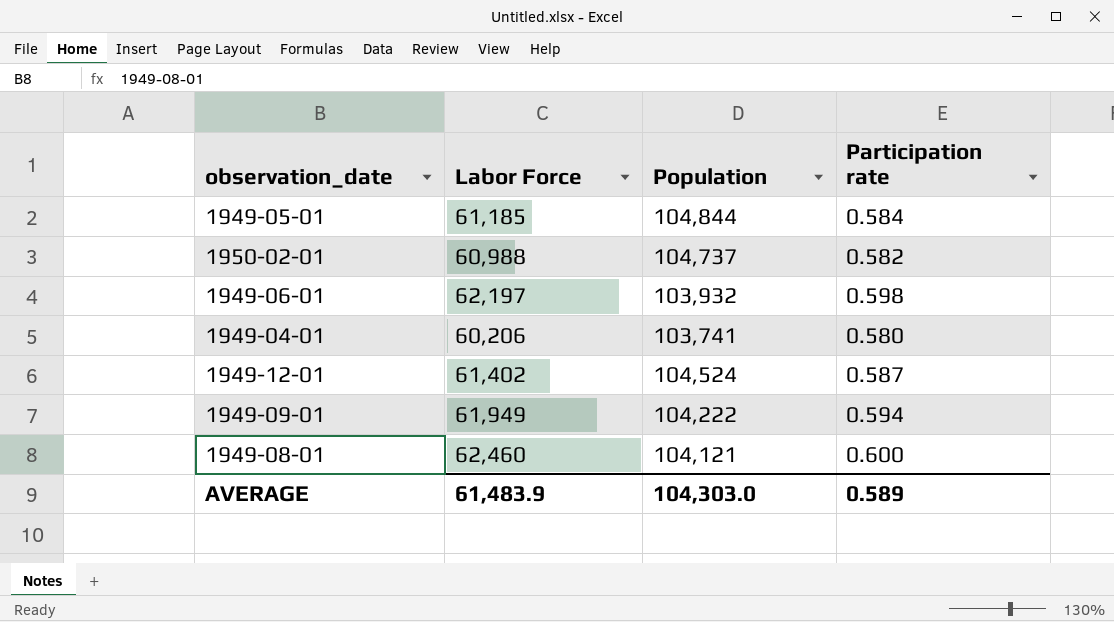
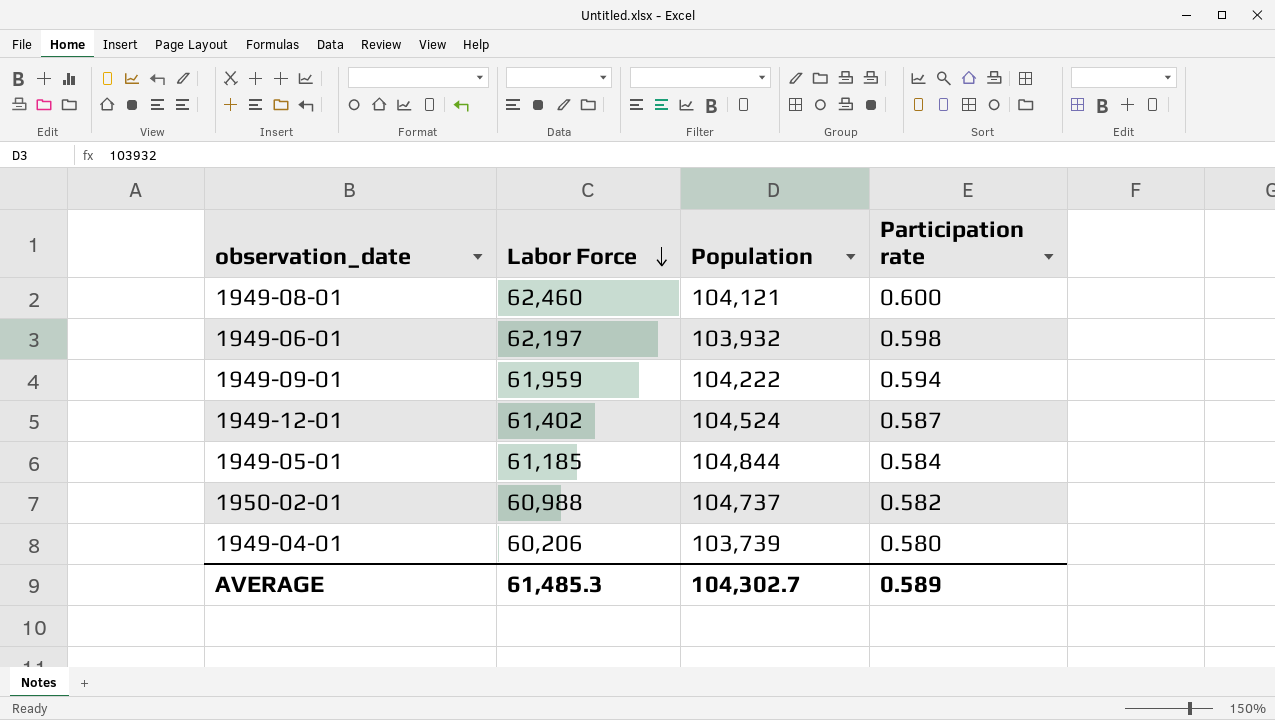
row order: none -> Labor Force descending
1949-09-01 | Labor Force: 61,949 -> 61,959
1949-04-01 | Population: 103,741 -> 103,739
AVERAGE | Labor Force: 61,483.9 -> 61,485.3
AVERAGE | Population: 104,303.0 -> 104,302.7

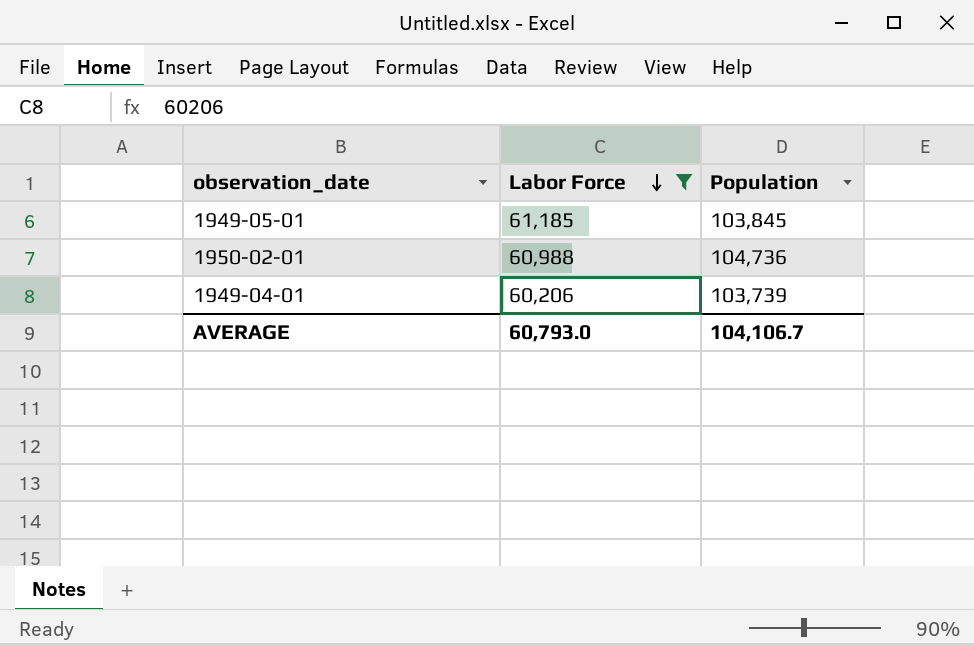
filter: none -> Labor Force <= 61,185
column Participation rate | formula: [Labor Force] / [Population] -> none
1949-05-01 | Population: 104,844 -> 103,845
1950-02-01 | Population: 104,737 -> 104,736
AVERAGE | Labor Force: 61,485.3 -> 60,793.0
AVERAGE | Population: 104,302.7 -> 104,106.7

